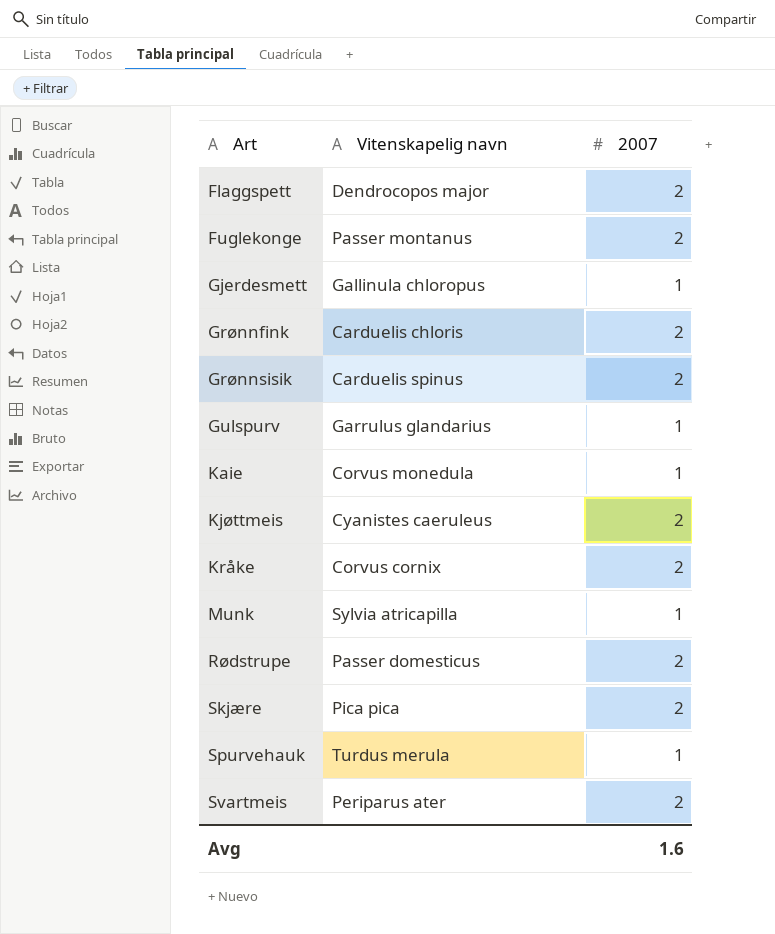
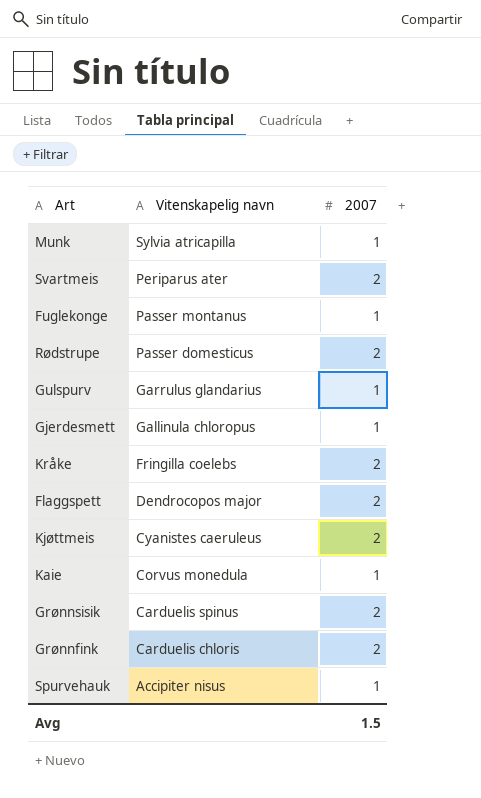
row order: Art ascending -> Vitenskapelig navn descending
row Skjære: Pica pica | 2 -> none
Fuglekonge | 2007: 2 -> 1
Kråke | Vitenskapelig navn: Corvus cornix -> Fringilla coelebs
Spurvehauk | Vitenskapelig navn: Turdus merula -> Accipiter nisus
Avg | 2007: 1.6 -> 1.5

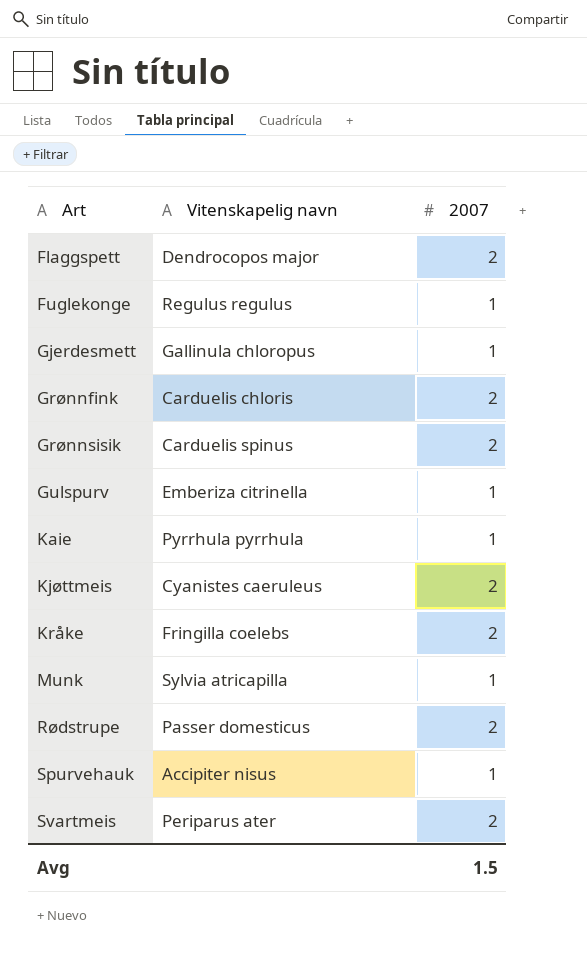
row order: Vitenskapelig navn descending -> Art ascending
Fuglekonge | Vitenskapelig navn: Passer montanus -> Regulus regulus
Gulspurv | Vitenskapelig navn: Garrulus glandarius -> Emberiza citrinella
Kaie | Vitenskapelig navn: Corvus monedula -> Pyrrhula pyrrhula

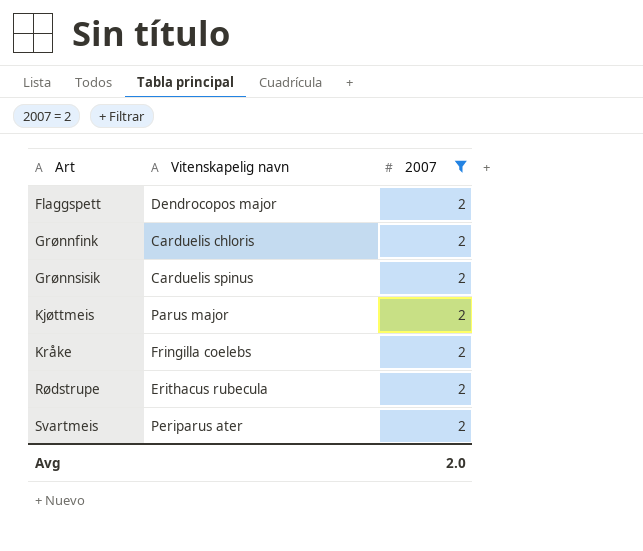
filter: none -> 2007 = 2
Kjøttmeis | Vitenskapelig navn: Cyanistes caeruleus -> Parus major
Rødstrupe | Vitenskapelig navn: Passer domesticus -> Erithacus rubecula
Avg | 2007: 1.5 -> 2.0

